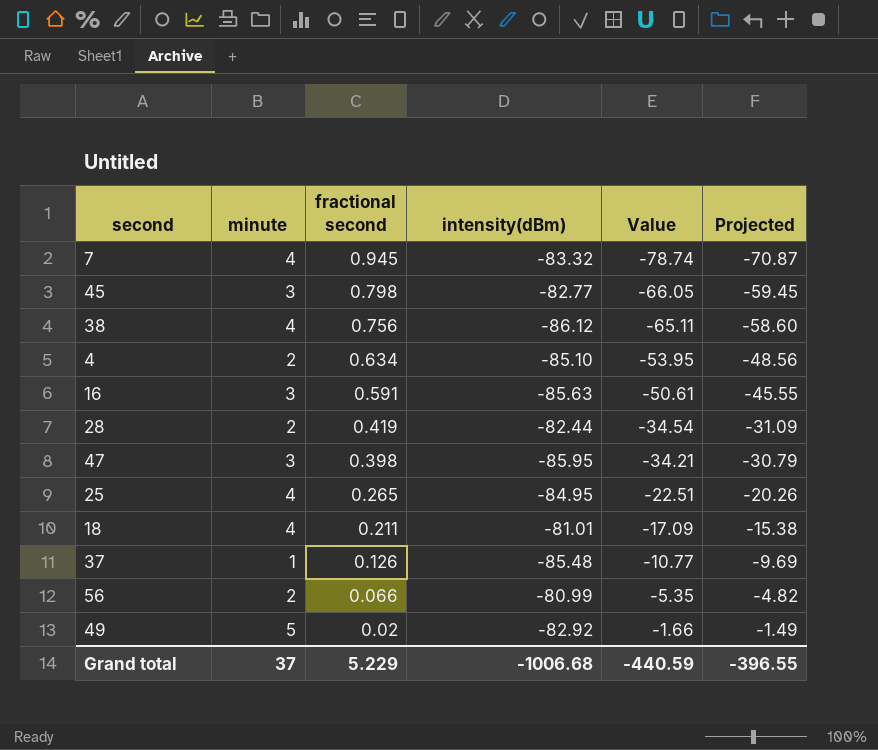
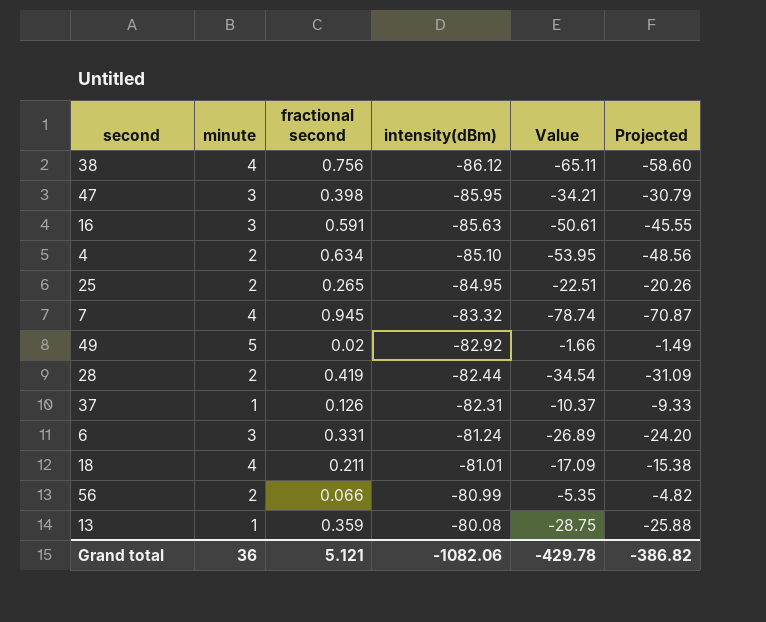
row order: fractional second descending -> intensity(dBm) ascending
row 45: 3 | 0.798 | -82.77 | -66.05 | -59.45 -> none
25 | minute: 4 -> 2
37 | intensity(dBm): -85.48 -> -82.31
37 | Value: -10.77 -> -10.37
37 | Projected: -9.69 -> -9.33
row 6: none -> 3 | 0.331 | -81.24 | -26.89 | -24.20
row 13: none -> 1 | 0.359 | -80.08 | -28.75 | -25.88
Grand total | minute: 37 -> 36
Grand total | fractional second: 5.229 -> 5.121
Grand total | intensity(dBm): -1006.68 -> -1082.06
Grand total | Value: -440.59 -> -429.78
Grand total | Projected: -396.55 -> -386.82

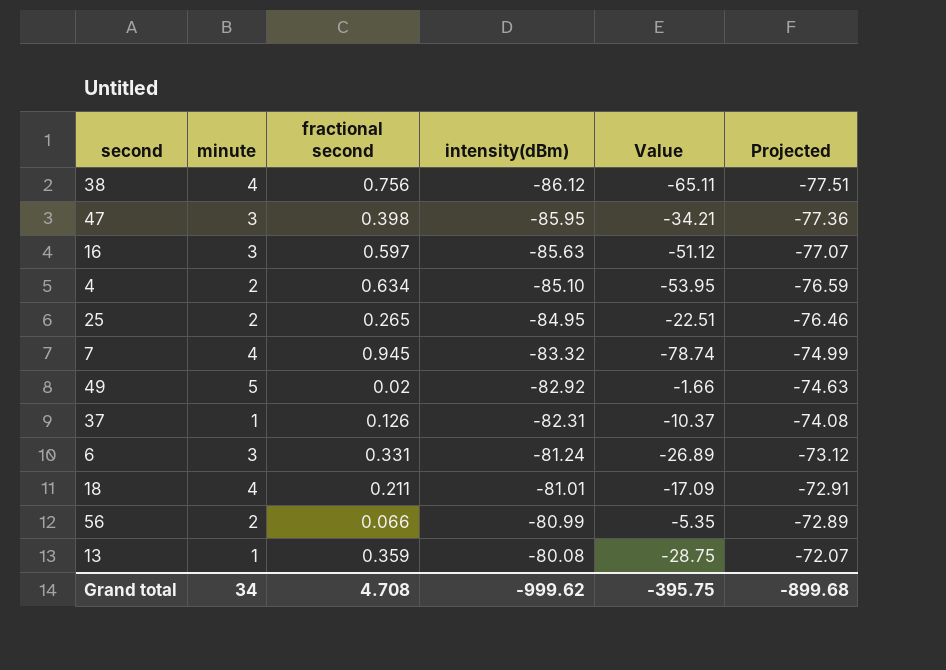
column Projected | formula: [Value] * 0.9 -> [intensity(dBm)] * 0.9
row 28: 2 | 0.419 | -82.44 | -34.54 | -31.09 -> none
16 | fractional second: 0.591 -> 0.597
16 | Value: -50.61 -> -51.12
Grand total | minute: 36 -> 34
Grand total | fractional second: 5.121 -> 4.708
Grand total | intensity(dBm): -1082.06 -> -999.62
Grand total | Value: -429.78 -> -395.75
Grand total | Projected: -386.82 -> -899.68

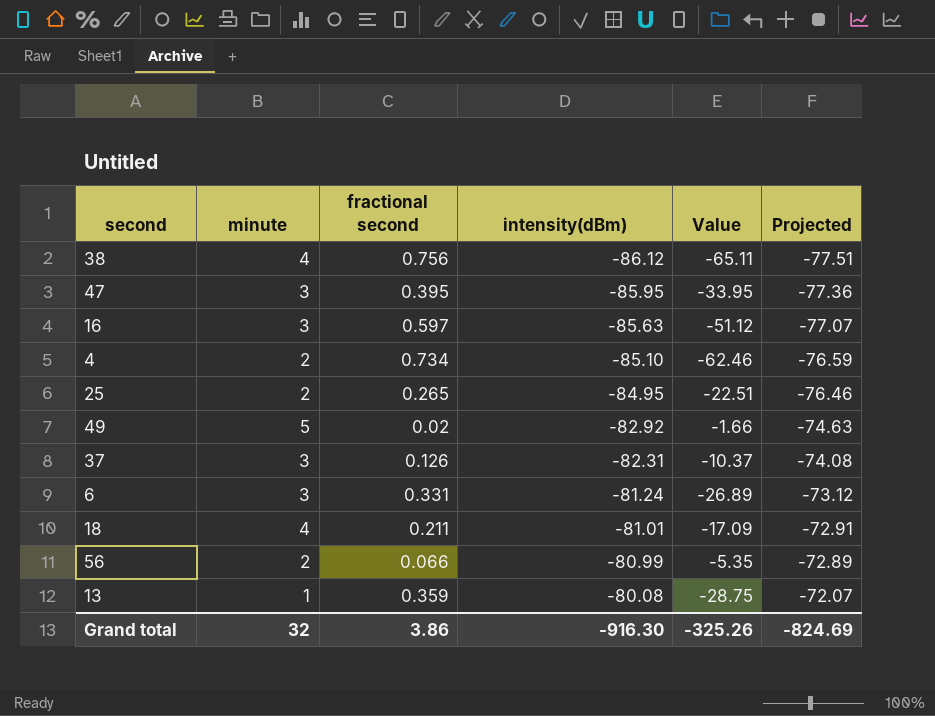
row 7: 4 | 0.945 | -83.32 | -78.74 | -74.99 -> none
47 | fractional second: 0.398 -> 0.395
47 | Value: -34.21 -> -33.95
4 | fractional second: 0.634 -> 0.734
4 | Value: -53.95 -> -62.46
37 | minute: 1 -> 3
Grand total | minute: 34 -> 32
Grand total | fractional second: 4.708 -> 3.86
Grand total | intensity(dBm): -999.62 -> -916.30
Grand total | Value: -395.75 -> -325.26
Grand total | Projected: -899.68 -> -824.69

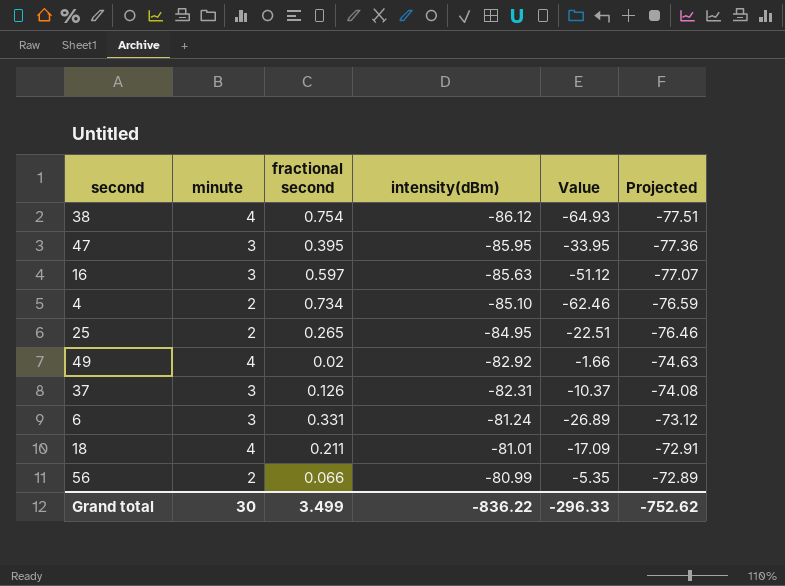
row 13: 1 | 0.359 | -80.08 | -28.75 | -72.07 -> none
38 | fractional second: 0.756 -> 0.754
38 | Value: -65.11 -> -64.93
49 | minute: 5 -> 4
Grand total | minute: 32 -> 30
Grand total | fractional second: 3.86 -> 3.499
Grand total | intensity(dBm): -916.30 -> -836.22
Grand total | Value: -325.26 -> -296.33
Grand total | Projected: -824.69 -> -752.62

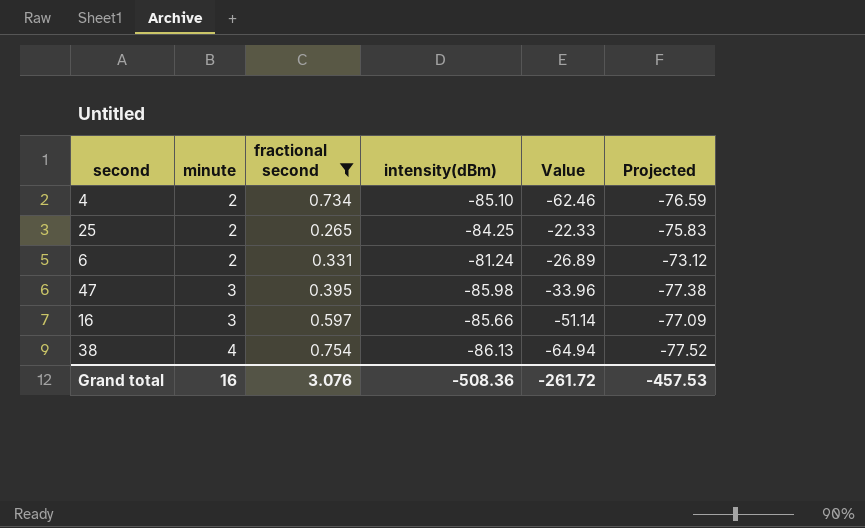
filter: none -> fractional second >= 0.265
row order: intensity(dBm) ascending -> minute ascending
25 | intensity(dBm): -84.95 -> -84.25
25 | Value: -22.51 -> -22.33
25 | Projected: -76.46 -> -75.83
6 | minute: 3 -> 2
47 | intensity(dBm): -85.95 -> -85.98
47 | Value: -33.95 -> -33.96
47 | Projected: -77.36 -> -77.38
16 | intensity(dBm): -85.63 -> -85.66
16 | Value: -51.12 -> -51.14
16 | Projected: -77.07 -> -77.09
38 | intensity(dBm): -86.12 -> -86.13
38 | Value: -64.93 -> -64.94
38 | Projected: -77.51 -> -77.52
Grand total | minute: 30 -> 16
Grand total | fractional second: 3.499 -> 3.076
Grand total | intensity(dBm): -836.22 -> -508.36
Grand total | Value: -296.33 -> -261.72
Grand total | Projected: -752.62 -> -457.53

